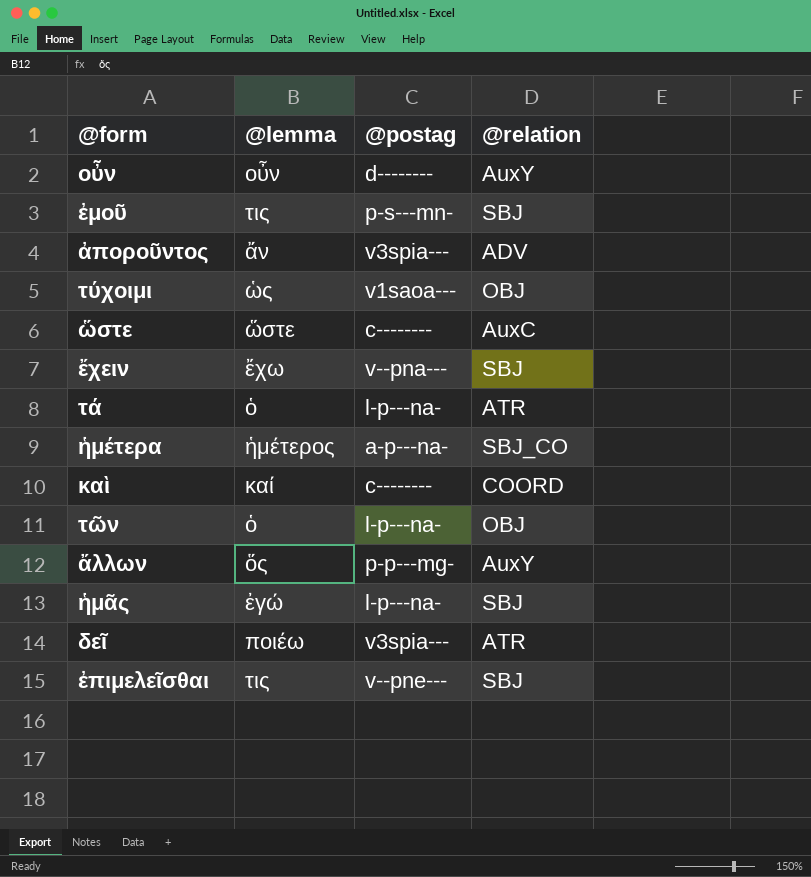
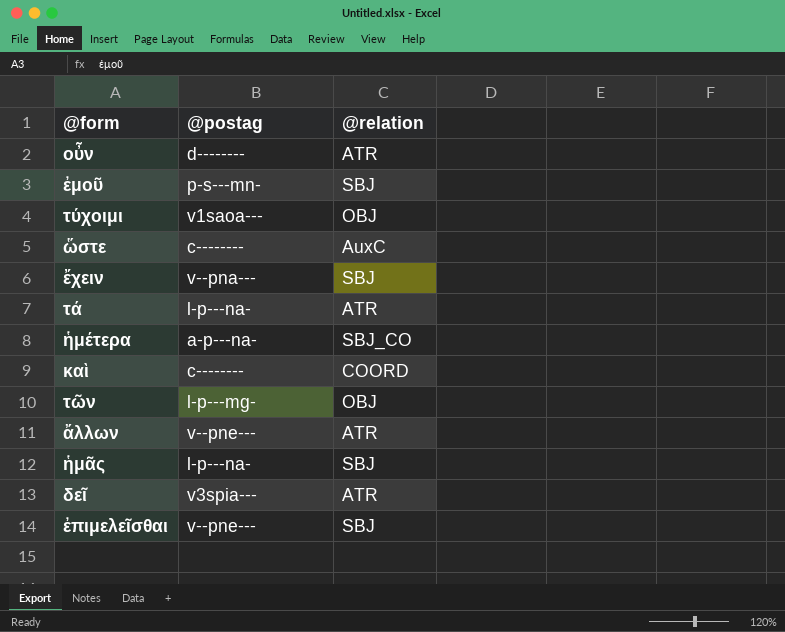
column @lemma | position: 2 -> none
row ἀποροῦντος: ἄν | v3spia--- | ADV -> none
οὖν | @relation: AuxY -> ATR
τῶν | @postag: l-p---na- -> l-p---mg-
ἄλλων | @postag: p-p---mg- -> v--pne---
ἄλλων | @relation: AuxY -> ATR

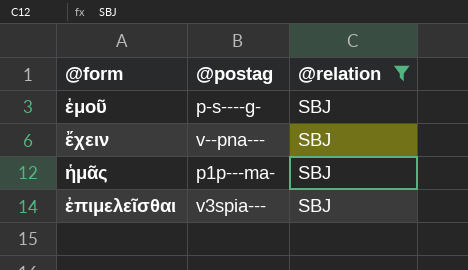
filter: none -> @relation = SBJ
ἐμοῦ | @postag: p-s---mn- -> p-s----g-
ἡμᾶς | @postag: l-p---na- -> p1p---ma-
ἐπιμελεῖσθαι | @postag: v--pne--- -> v3spia---

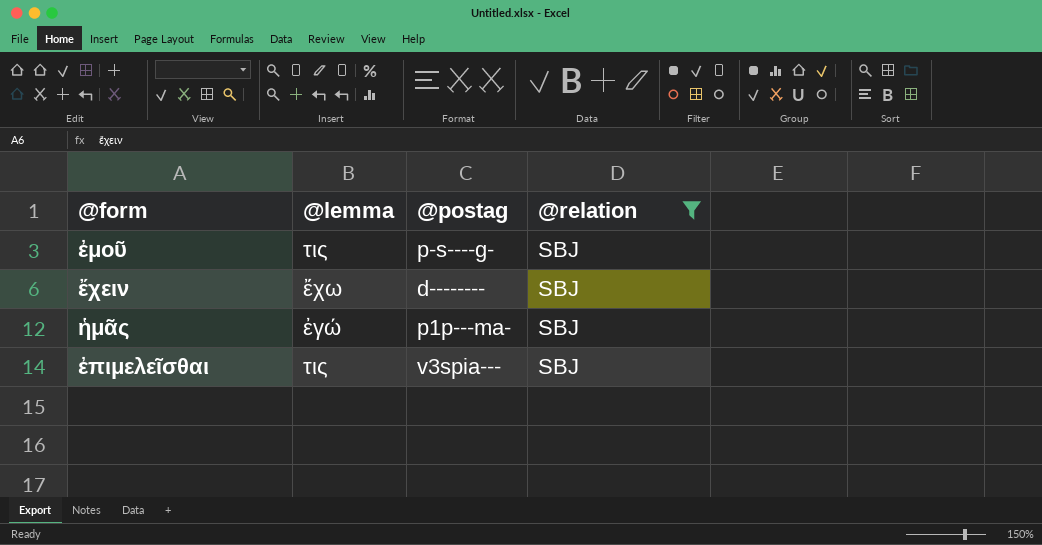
column @lemma | position: none -> 2
ἔχειν | @postag: v--pna--- -> d--------

